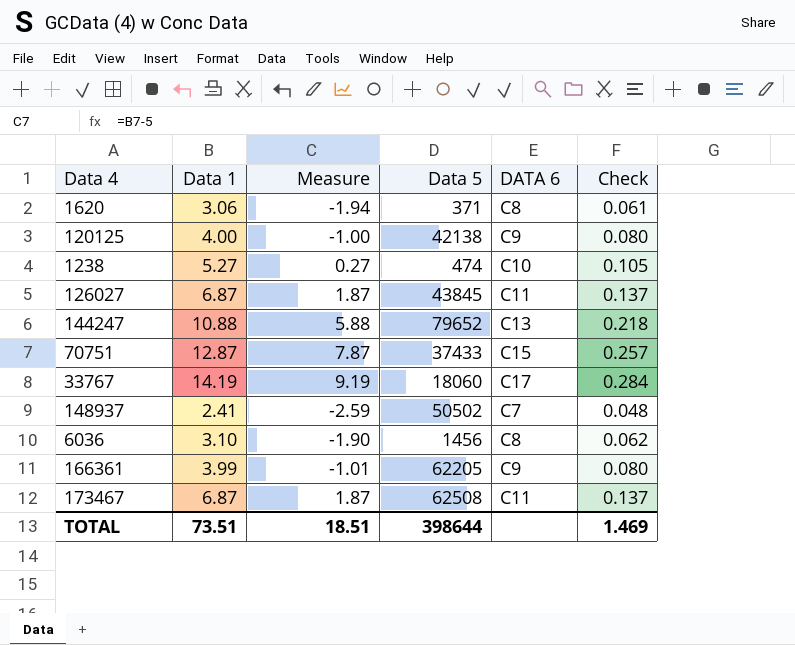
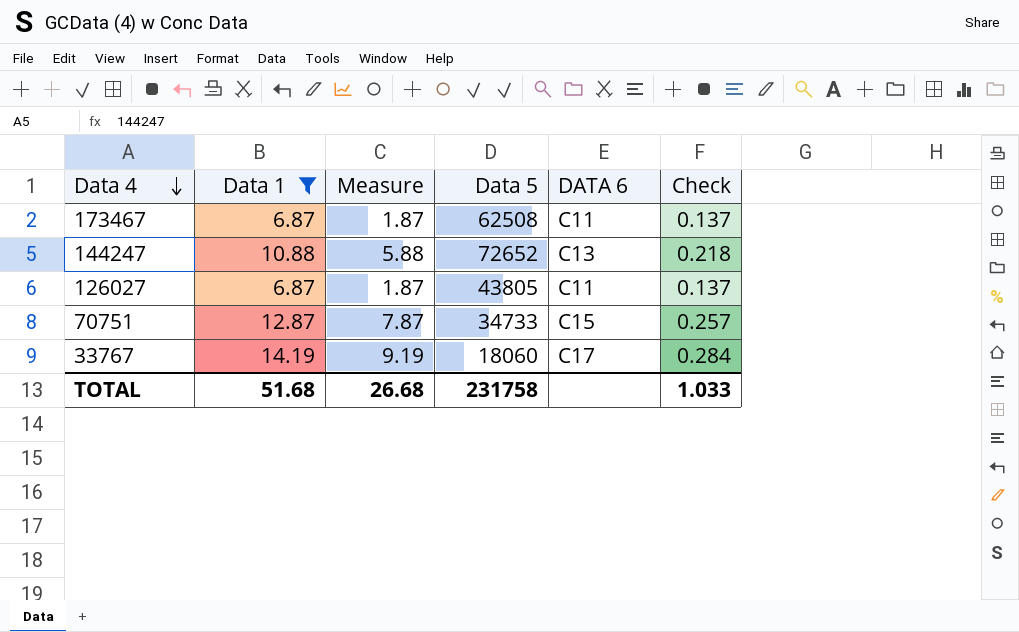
filter: none -> Data 1 >= 6.87
row order: none -> Data 4 descending
144247 | Data 5: 79652 -> 72652
126027 | Data 5: 43845 -> 43805
70751 | Data 5: 37433 -> 34733
TOTAL | Data 1: 73.51 -> 51.68
TOTAL | Measure: 18.51 -> 26.68
TOTAL | Data 5: 398644 -> 231758
TOTAL | Check: 1.469 -> 1.033

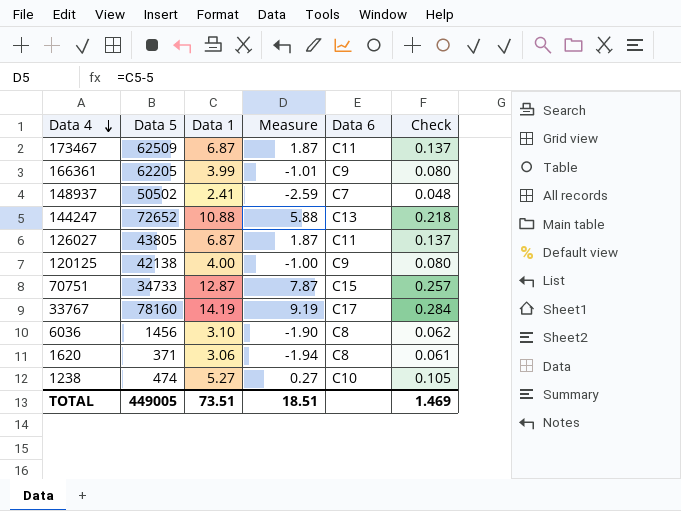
filter: Data 1 >= 6.87 -> none
column Data 5 | position: 4 -> 2
column name: DATA 6 -> Data 6
173467 | Data 5: 62508 -> 62509
33767 | Data 5: 18060 -> 78160
TOTAL | Data 5: 231758 -> 449005
TOTAL | Data 1: 51.68 -> 73.51
TOTAL | Measure: 26.68 -> 18.51
TOTAL | Check: 1.033 -> 1.469

